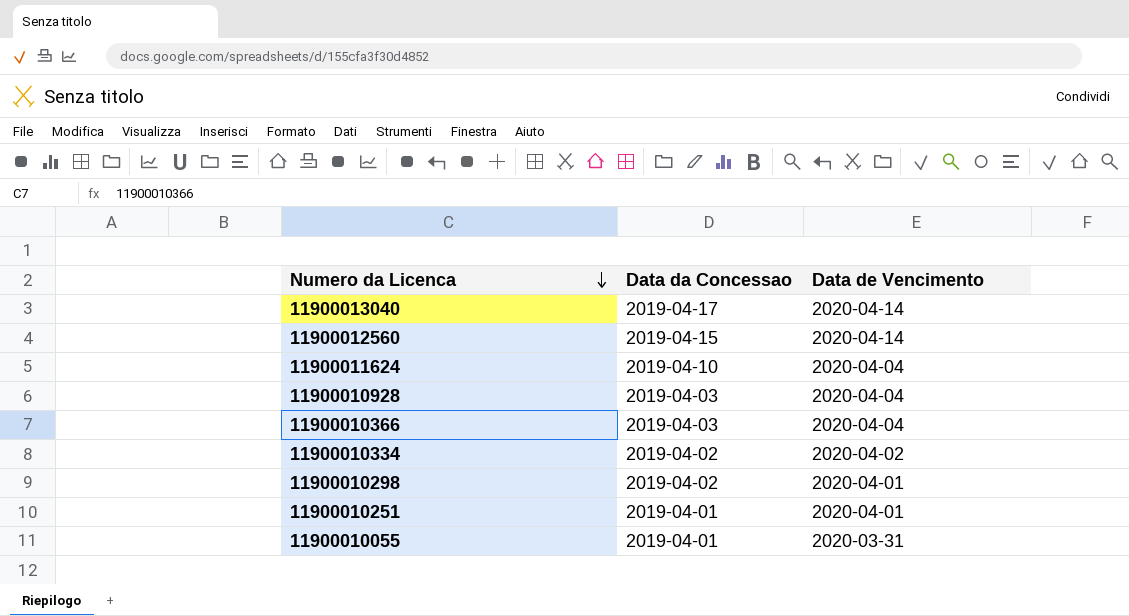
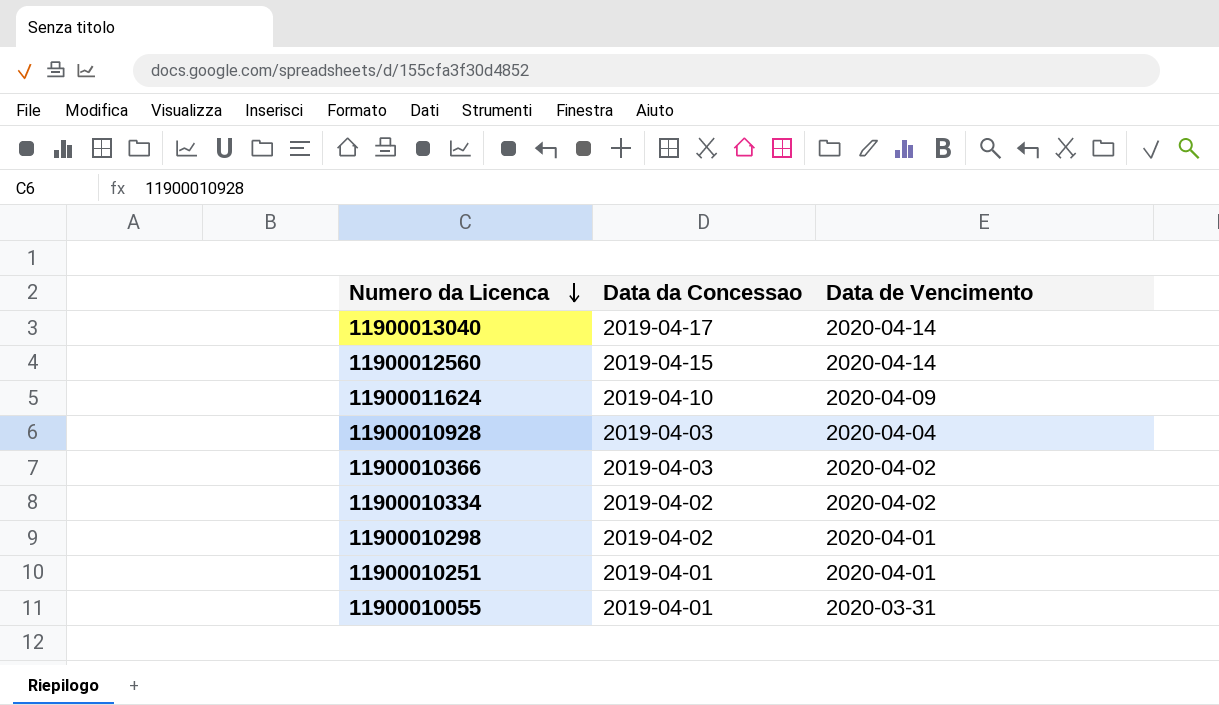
11900011624 | Data de Vencimento: 2020-04-04 -> 2020-04-09
11900010366 | Data de Vencimento: 2020-04-04 -> 2020-04-02

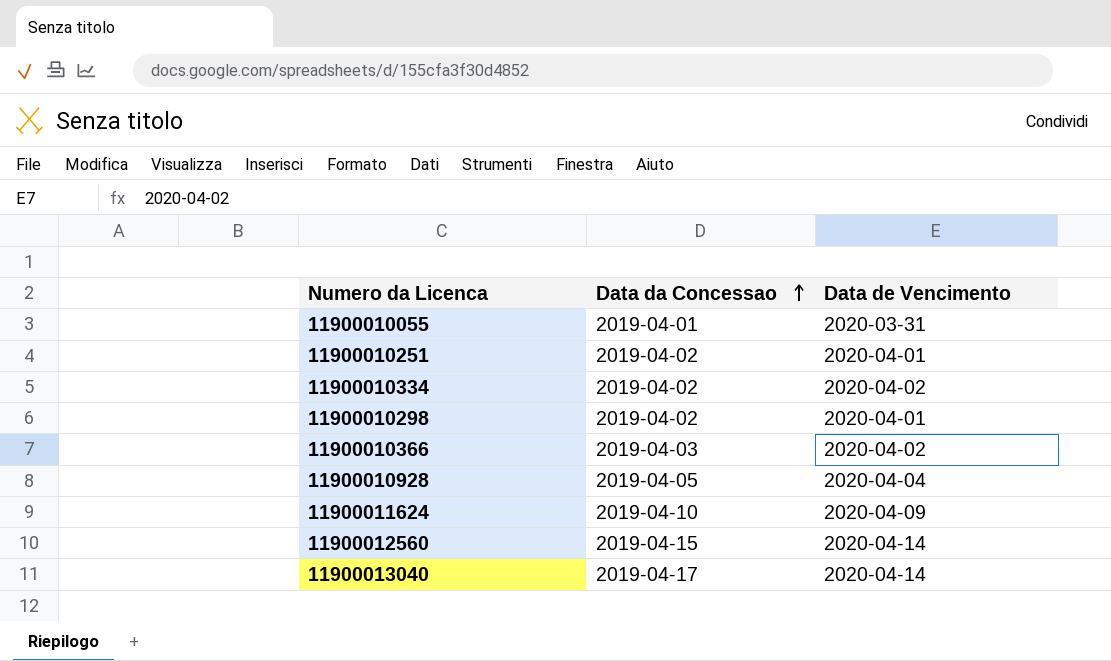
row order: Numero da Licenca descending -> Data da Concessao ascending
11900010251 | Data da Concessao: 2019-04-01 -> 2019-04-02
11900010928 | Data da Concessao: 2019-04-03 -> 2019-04-05

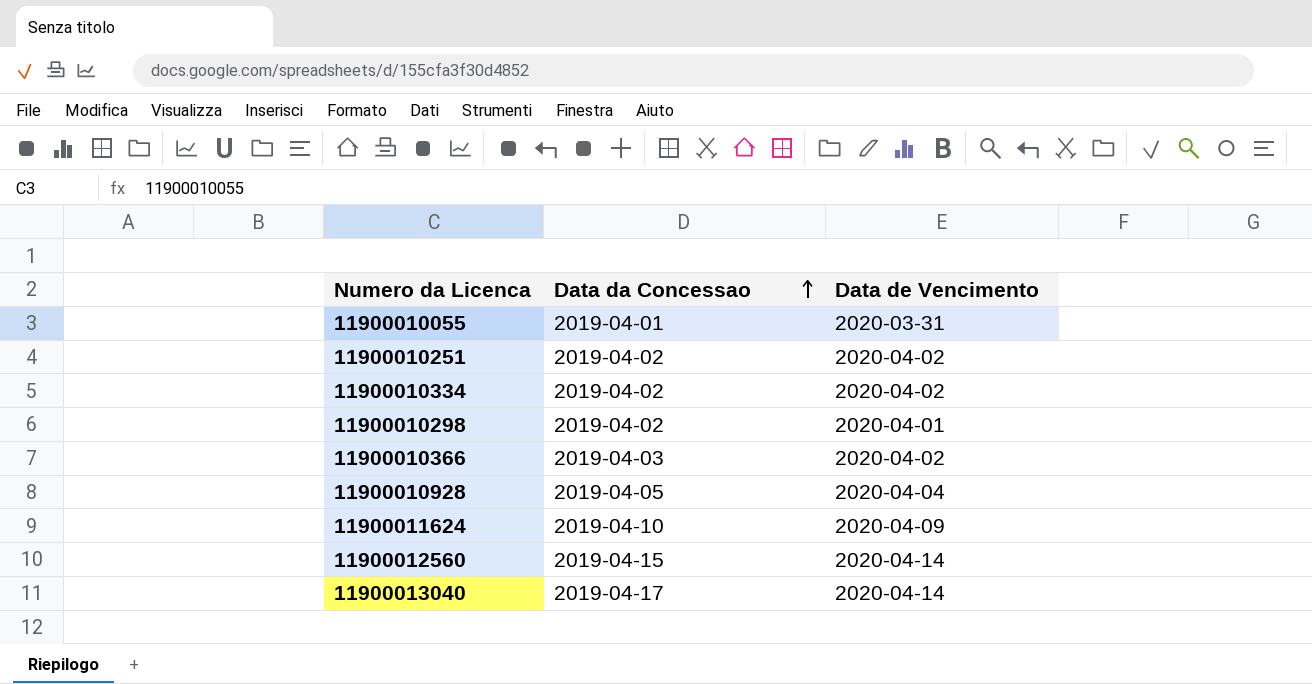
11900010251 | Data de Vencimento: 2020-04-01 -> 2020-04-02

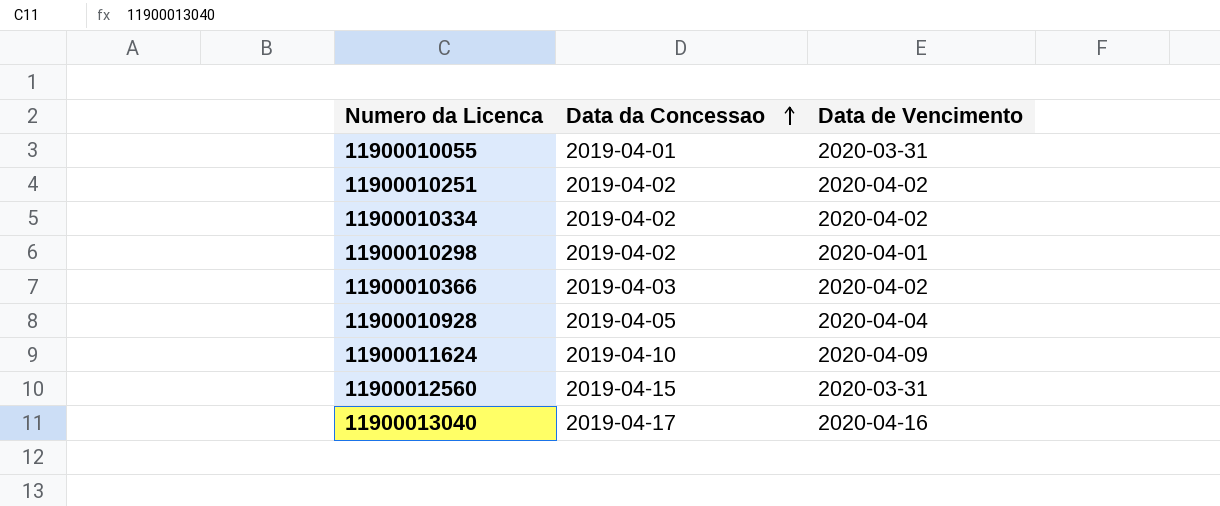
11900012560 | Data de Vencimento: 2020-04-14 -> 2020-03-31
11900013040 | Data de Vencimento: 2020-04-14 -> 2020-04-16

